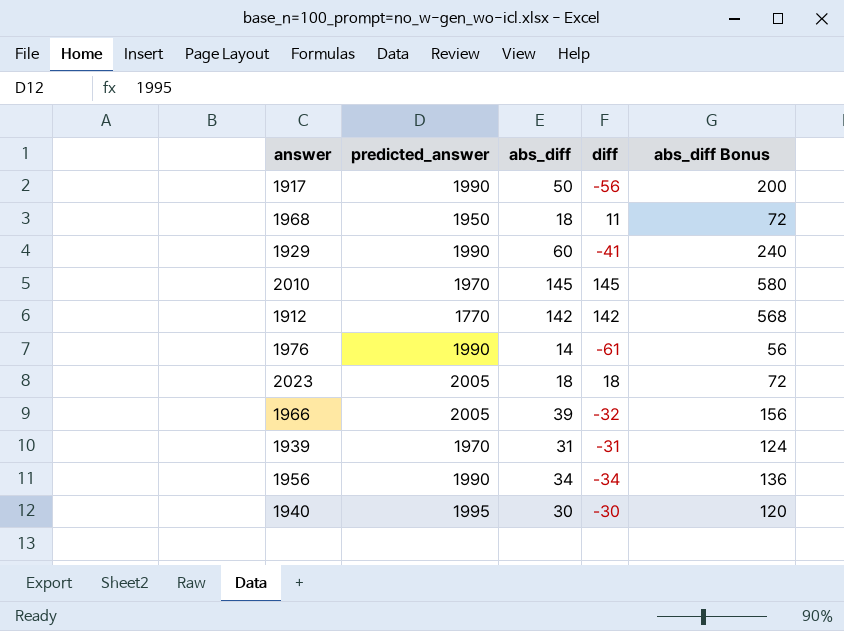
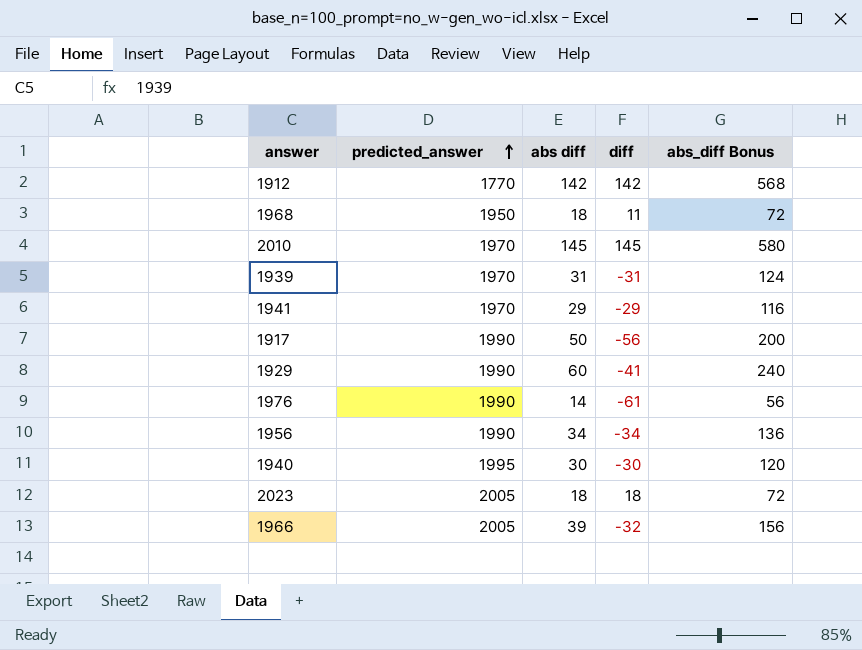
row order: none -> predicted_answer ascending
column name: abs_diff -> abs diff
row 1941: none -> 1970 | 29 | -29 | 116

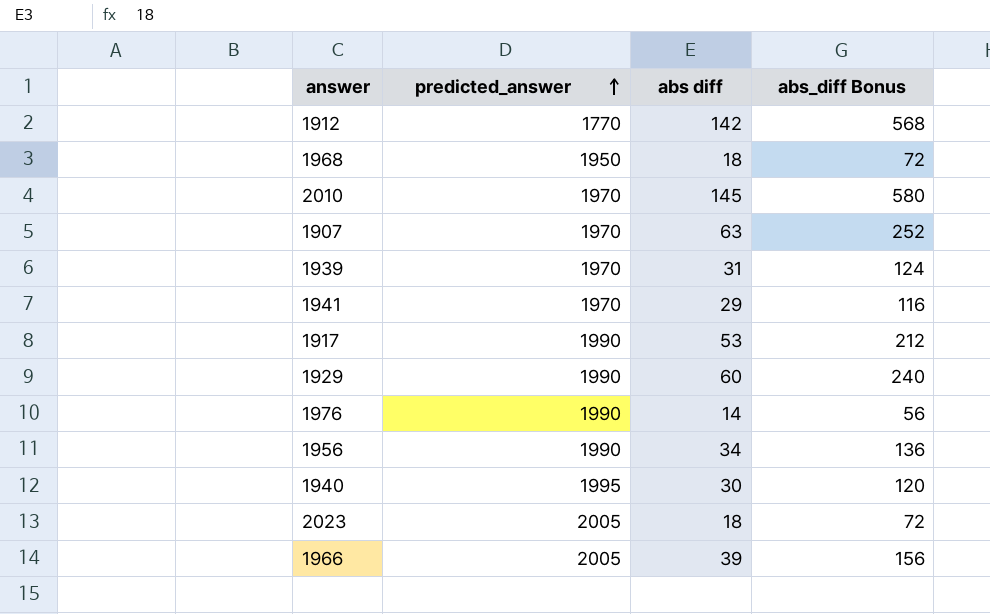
column diff | position: 4 -> none
row 1907: none -> 1970 | 63 | 252
1917 | abs diff: 50 -> 53
1917 | abs_diff Bonus: 200 -> 212

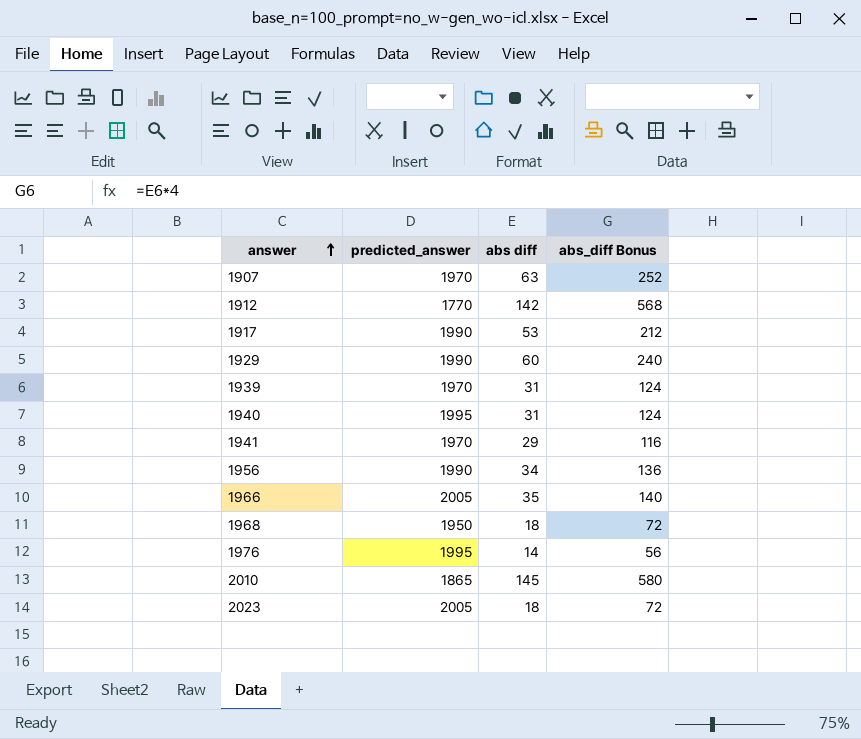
row order: predicted_answer ascending -> answer ascending
1940 | abs diff: 30 -> 31
1940 | abs_diff Bonus: 120 -> 124
1966 | abs diff: 39 -> 35
1966 | abs_diff Bonus: 156 -> 140
1976 | predicted_answer: 1990 -> 1995
2010 | predicted_answer: 1970 -> 1865

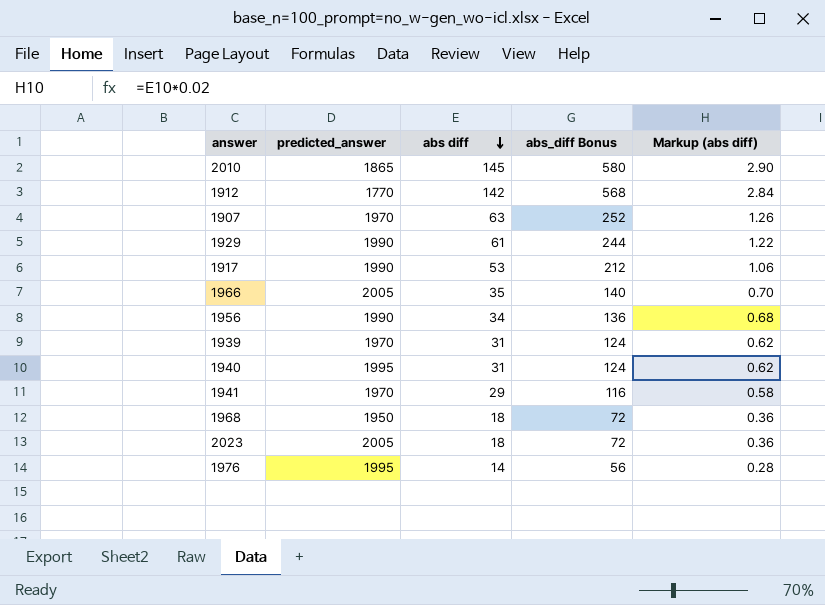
row order: answer ascending -> abs diff descending
column Markup (abs diff) | formula: none -> [abs diff] * 0.02
1929 | abs diff: 60 -> 61
1929 | abs_diff Bonus: 240 -> 244

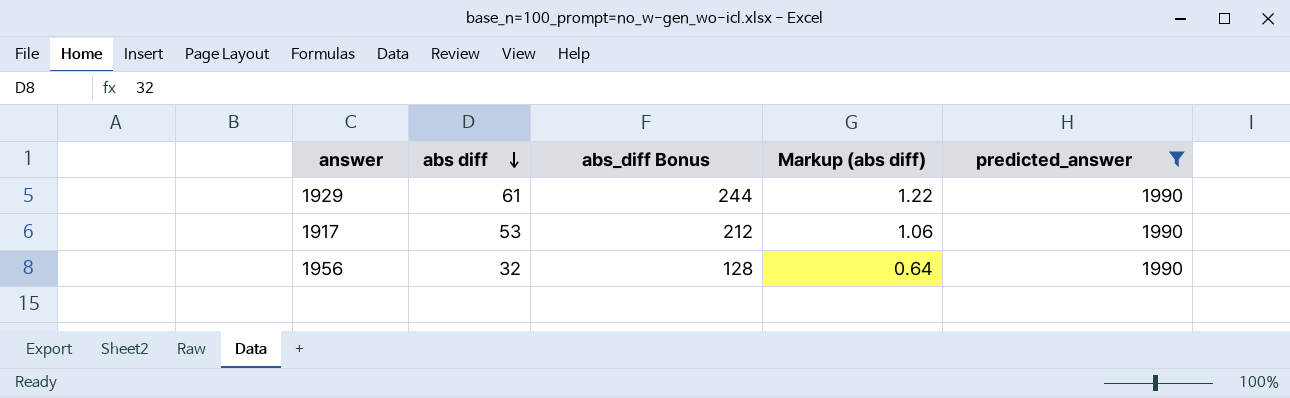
filter: none -> predicted_answer = 1990
column predicted_answer | position: 2 -> 5
1956 | abs diff: 34 -> 32
1956 | abs_diff Bonus: 136 -> 128
1956 | Markup (abs diff): 0.68 -> 0.64

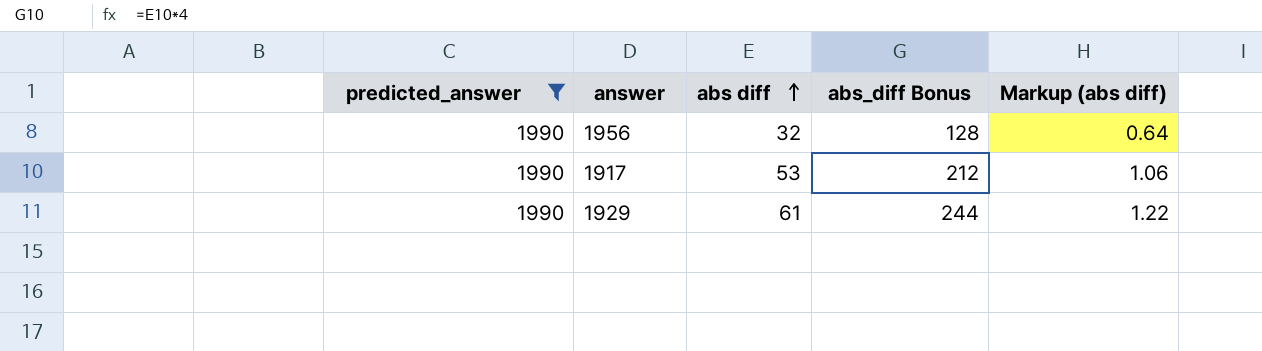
row order: abs diff descending -> abs diff ascending
column predicted_answer | position: 5 -> 1

